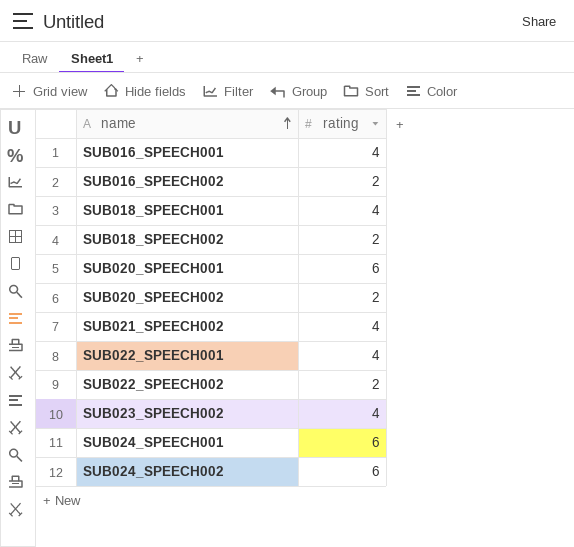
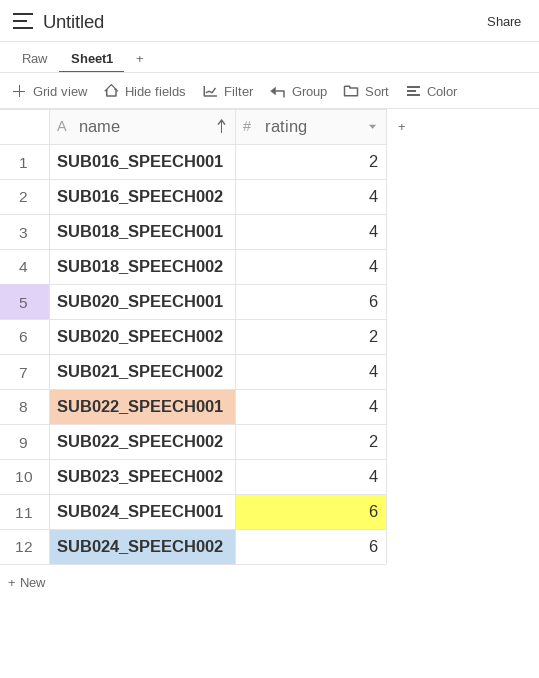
SUB016_SPEECH001 | rating: 4 -> 2
SUB016_SPEECH002 | rating: 2 -> 4
SUB018_SPEECH002 | rating: 2 -> 4

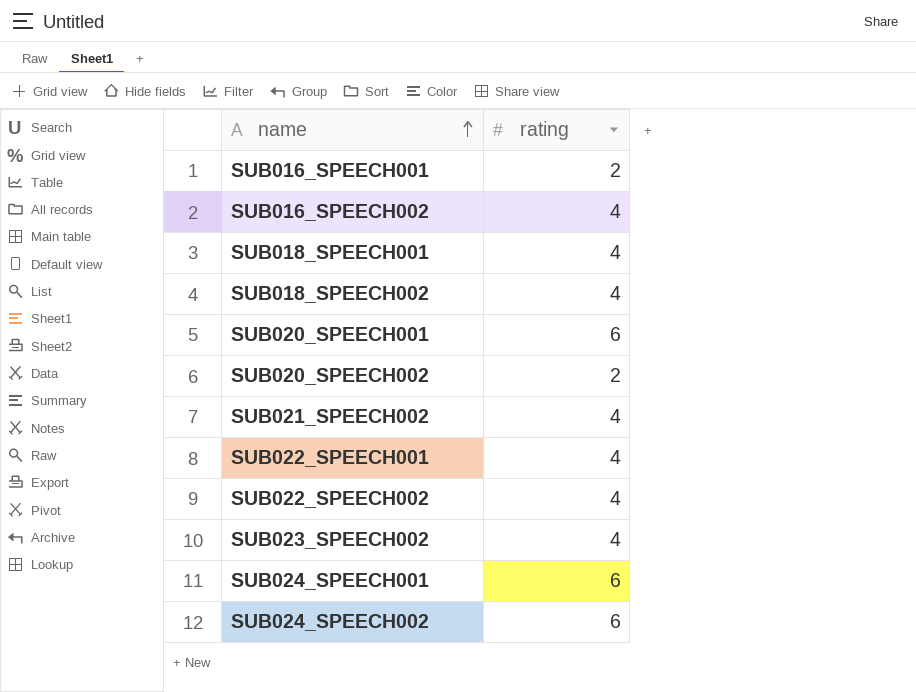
SUB022_SPEECH002 | rating: 2 -> 4

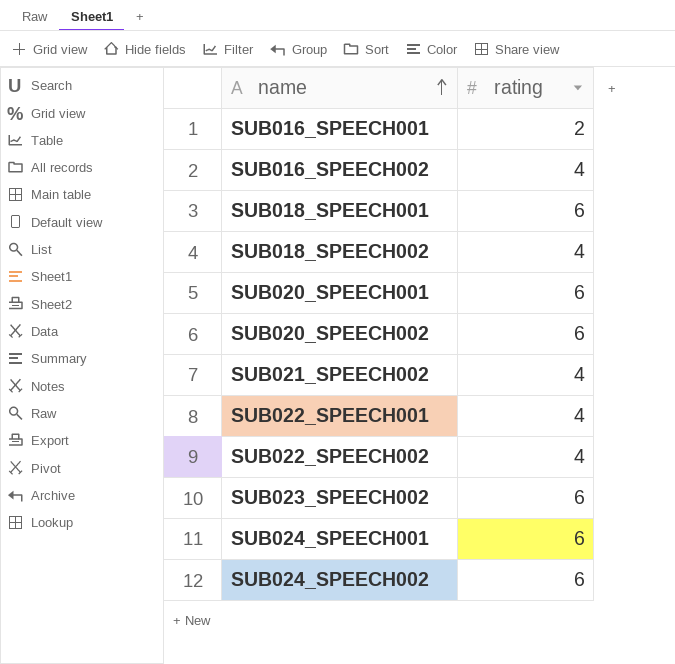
SUB018_SPEECH001 | rating: 4 -> 6
SUB020_SPEECH002 | rating: 2 -> 6
SUB023_SPEECH002 | rating: 4 -> 6

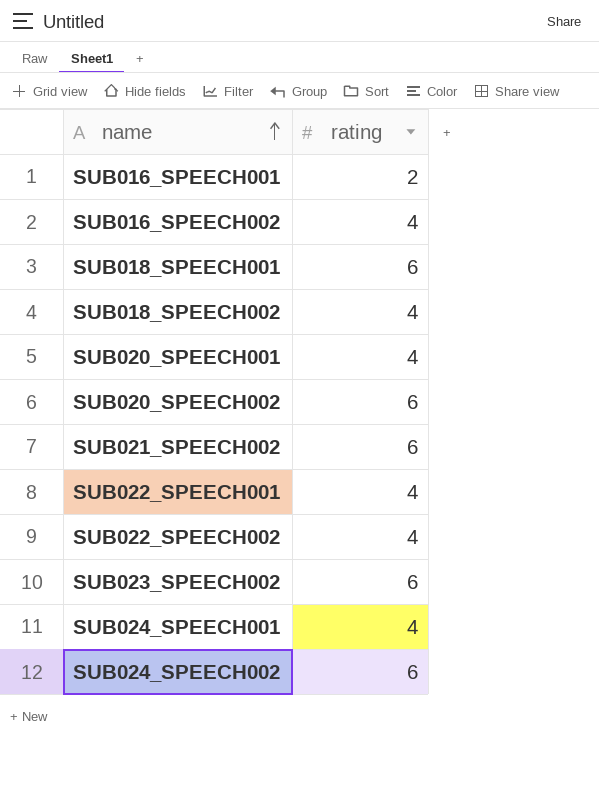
SUB020_SPEECH001 | rating: 6 -> 4
SUB021_SPEECH002 | rating: 4 -> 6
SUB024_SPEECH001 | rating: 6 -> 4

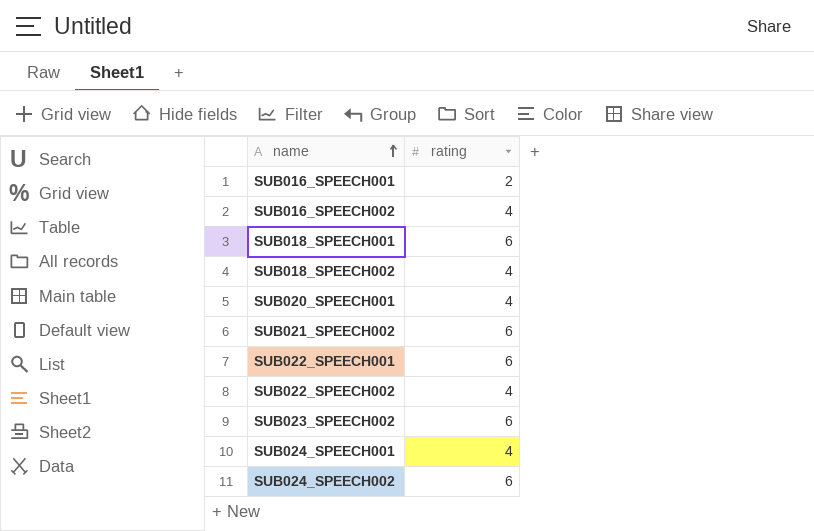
row SUB020_SPEECH002: 6 -> none
SUB022_SPEECH001 | rating: 4 -> 6

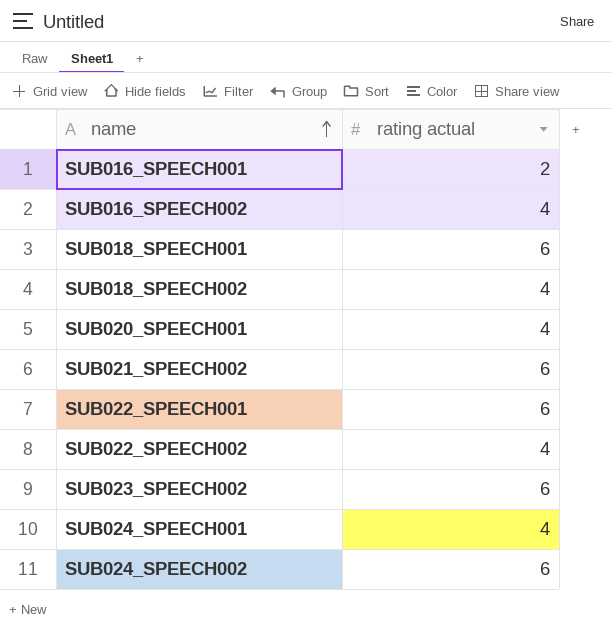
column name: rating -> rating actual

